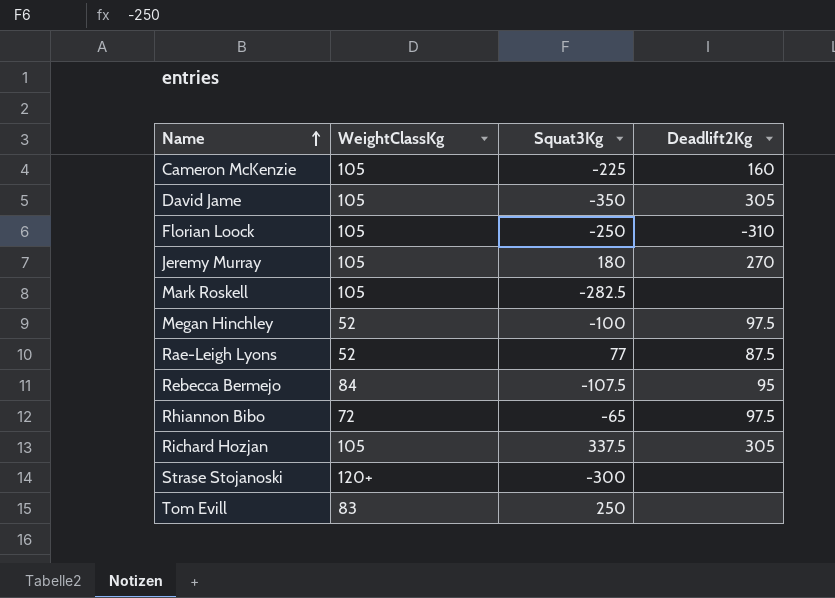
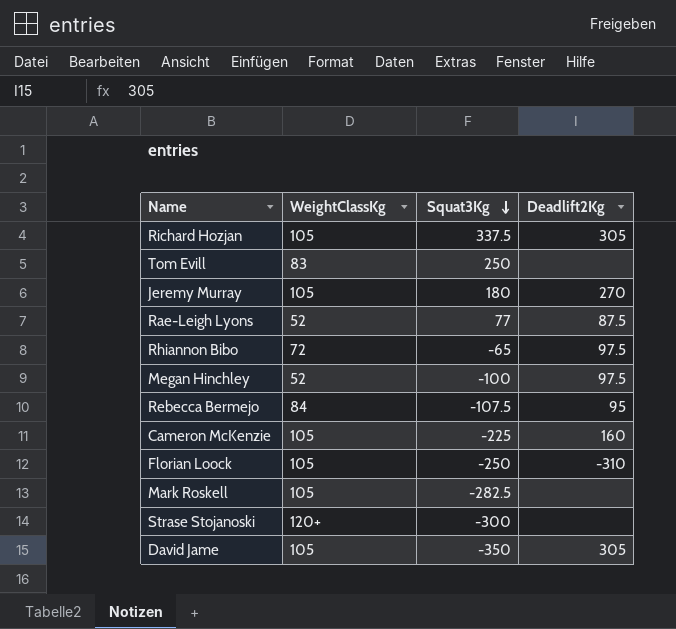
row order: Name ascending -> Squat3Kg descending

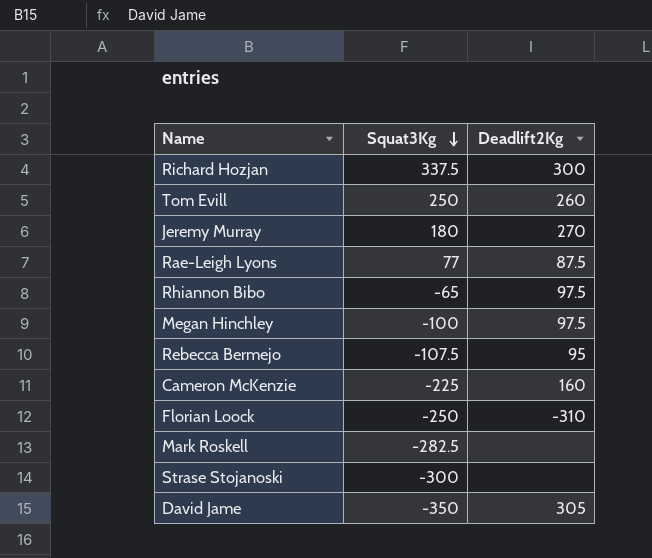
column WeightClassKg | position: 2 -> none
Richard Hozjan | Deadlift2Kg: 305 -> 300
Tom Evill | Deadlift2Kg: none -> 260

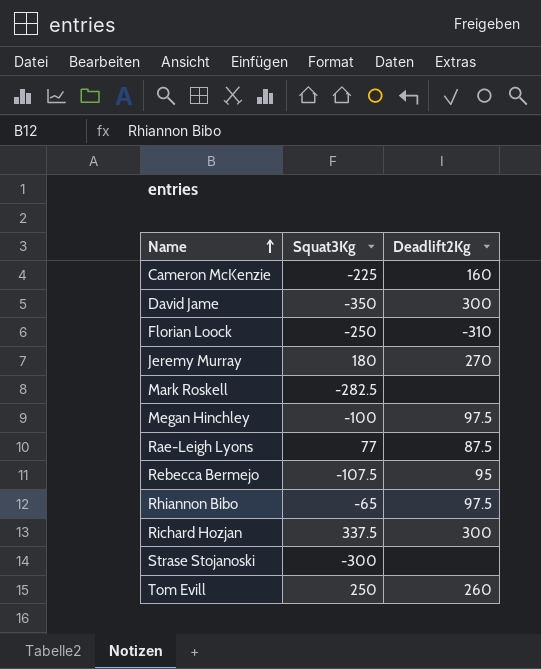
row order: Squat3Kg descending -> Name ascending
David Jame | Deadlift2Kg: 305 -> 300

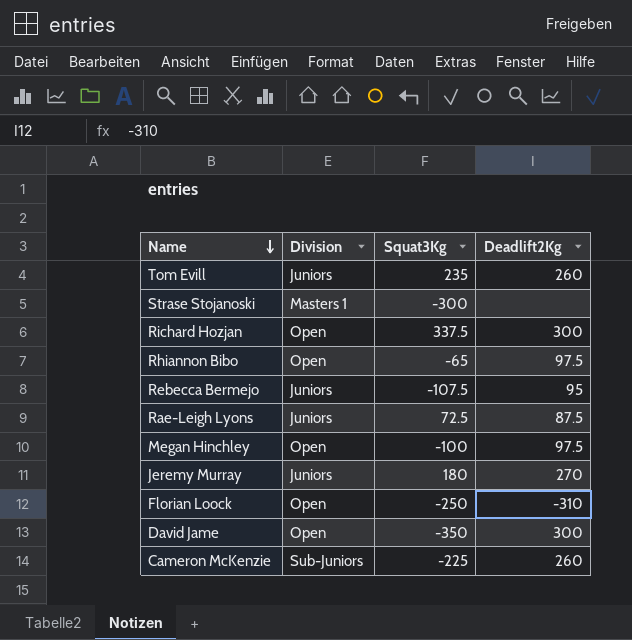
row order: Name ascending -> Name descending
column Division | position: none -> 2
row Mark Roskell: -282.5 | none -> none
Tom Evill | Squat3Kg: 250 -> 235
Rae-Leigh Lyons | Squat3Kg: 77 -> 72.5
Cameron McKenzie | Deadlift2Kg: 160 -> 260

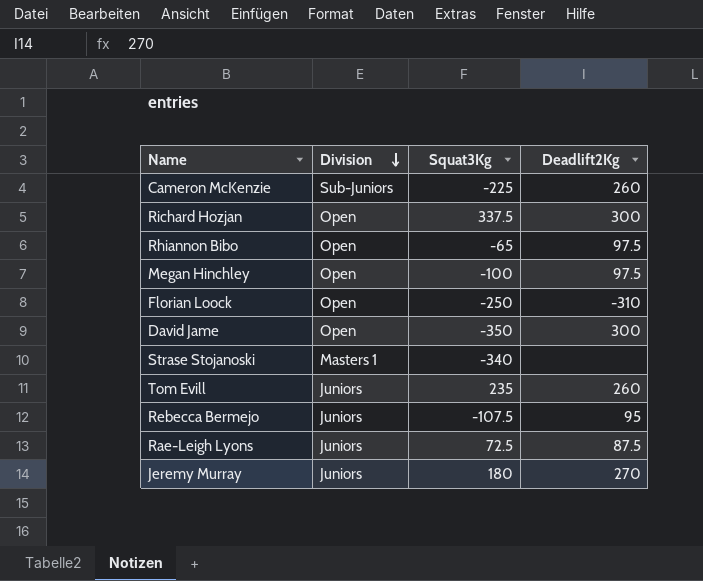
row order: Name descending -> Division descending
Strase Stojanoski | Squat3Kg: -300 -> -340

